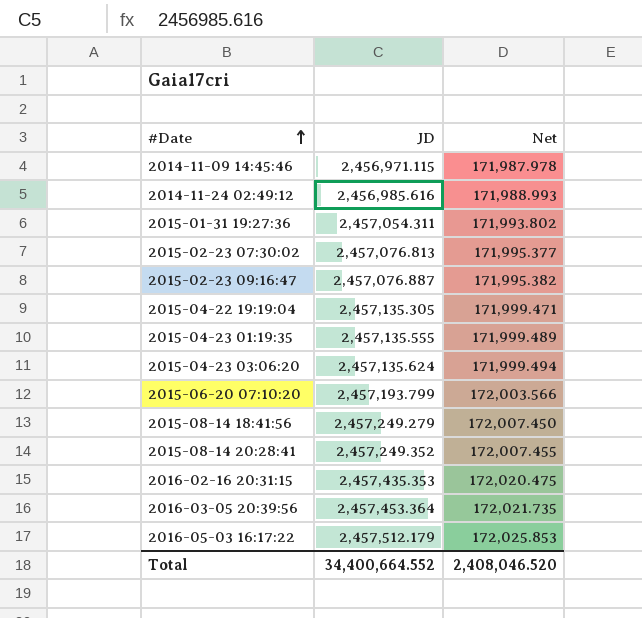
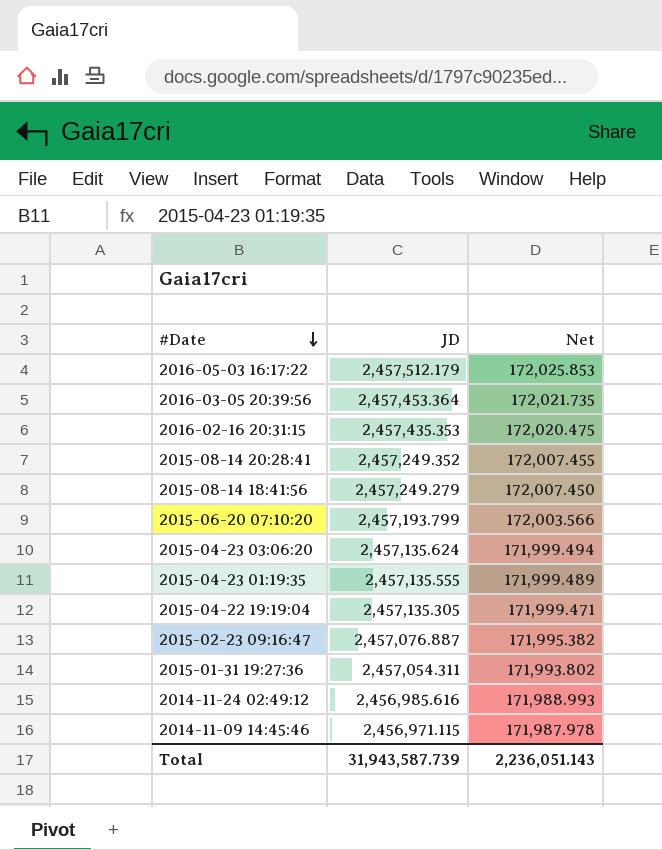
row order: #Date ascending -> #Date descending
row 2015-02-23 07:30:02: 2,457,076.813 | 171,995.377 -> none
Total | JD: 34,400,664.552 -> 31,943,587.739
Total | Net: 2,408,046.520 -> 2,236,051.143

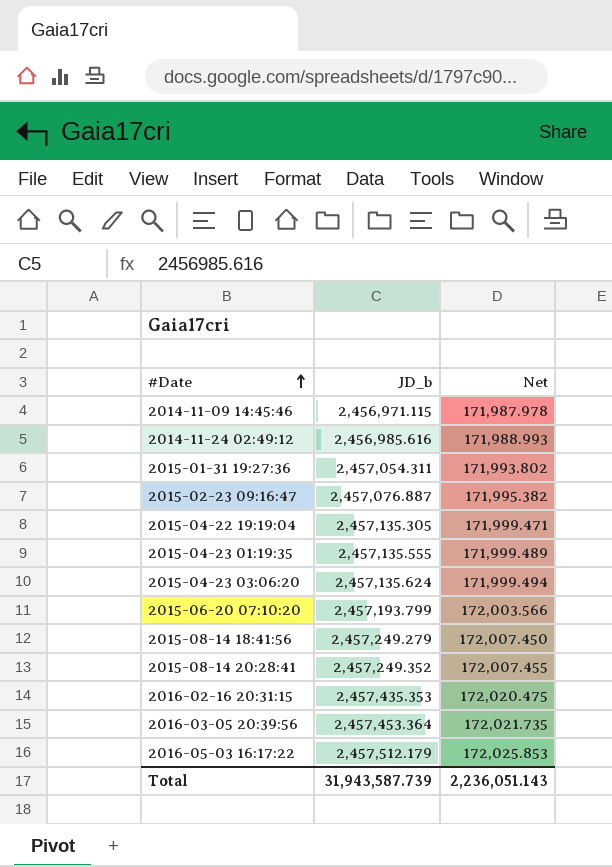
row order: #Date descending -> #Date ascending
column name: JD -> JD_b

